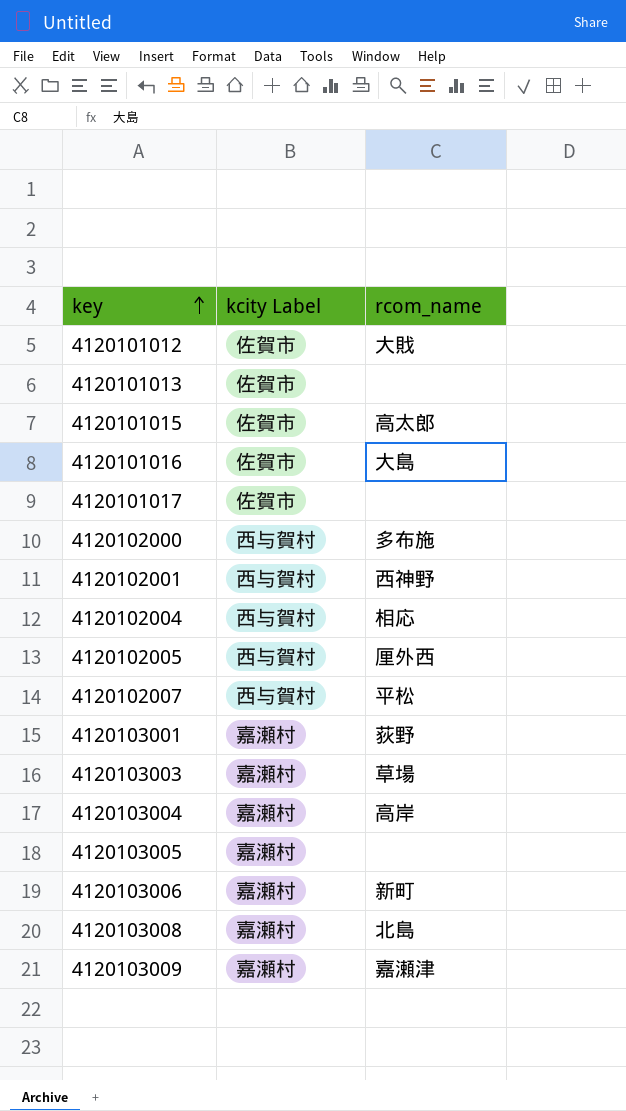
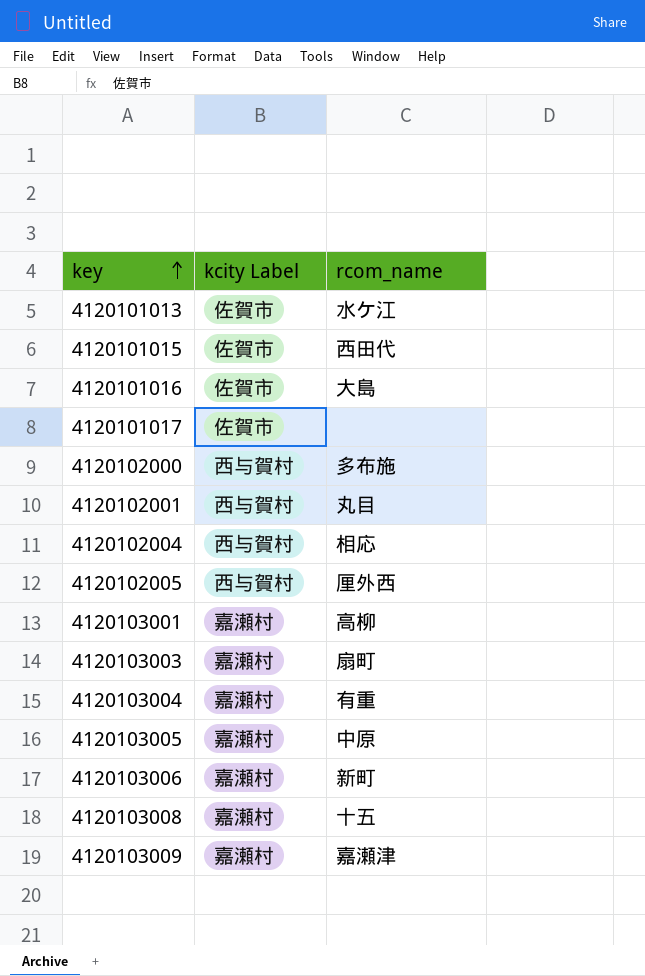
row 4120101012: 佐賀市 | 大戝 -> none
row 4120102007: 西与賀村 | 平松 -> none
4120101013 | rcom_name: none -> 水ケ江
4120101015 | rcom_name: 高太郎 -> 西田代
4120102001 | rcom_name: 西神野 -> 丸目
4120103001 | rcom_name: 荻野 -> 高柳
4120103003 | rcom_name: 草場 -> 扇町
4120103004 | rcom_name: 高岸 -> 有重
4120103005 | rcom_name: none -> 中原
4120103008 | rcom_name: 北島 -> 十五

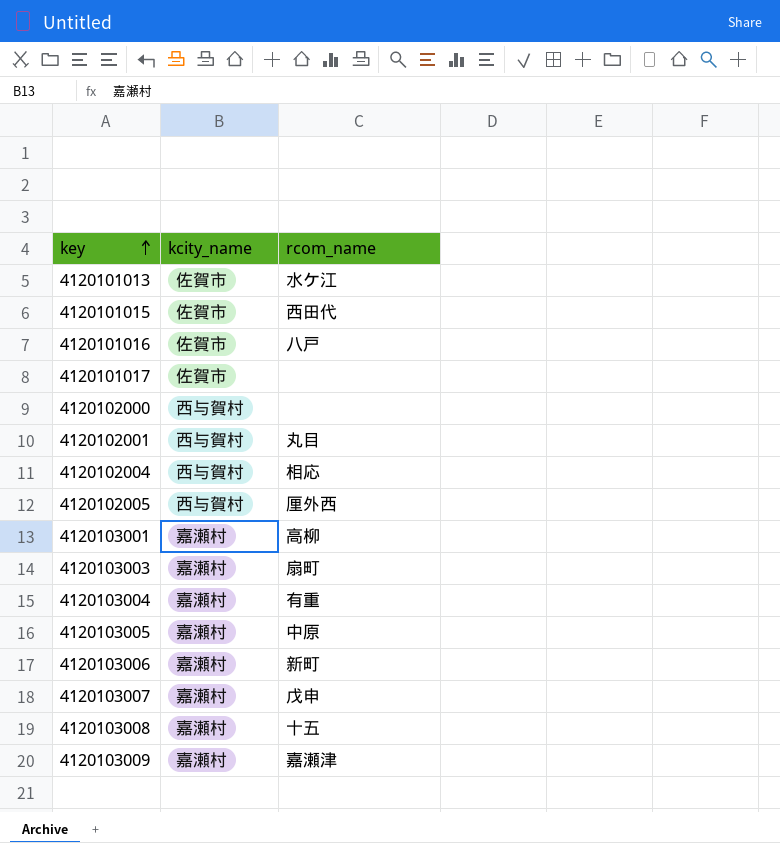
column name: kcity Label -> kcity_name
4120101016 | rcom_name: 大島 -> 八戸
4120102000 | rcom_name: 多布施 -> none
row 4120103007: none -> 嘉瀬村 | 戊申

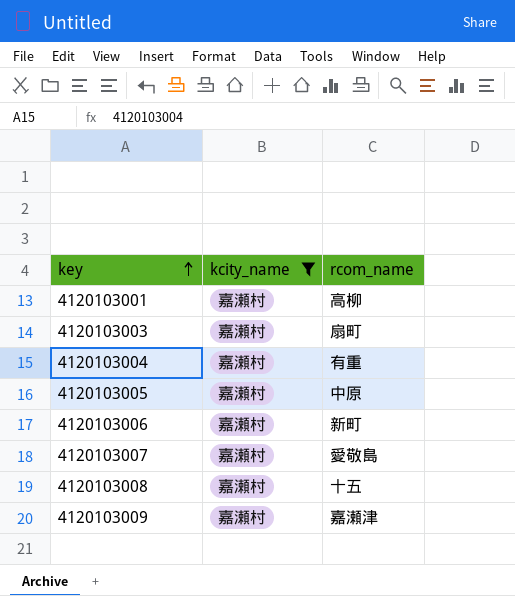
filter: none -> kcity_name = 嘉瀬村
4120103007 | rcom_name: 戊申 -> 愛敬島

